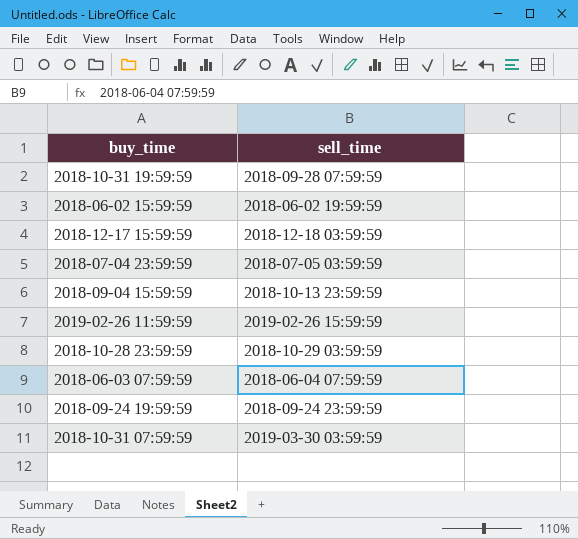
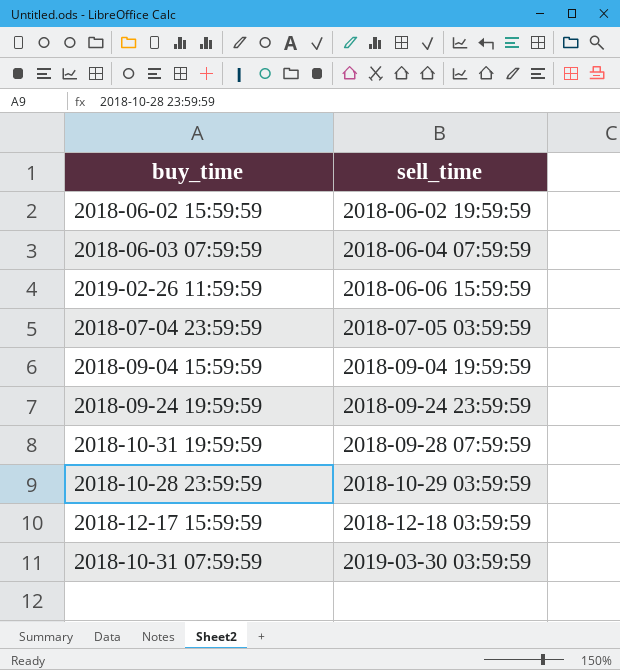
row order: none -> sell_time ascending
2019-02-26 11:59:59 | sell_time: 2019-02-26 15:59:59 -> 2018-06-06 15:59:59
2018-09-04 15:59:59 | sell_time: 2018-10-13 23:59:59 -> 2018-09-04 19:59:59

